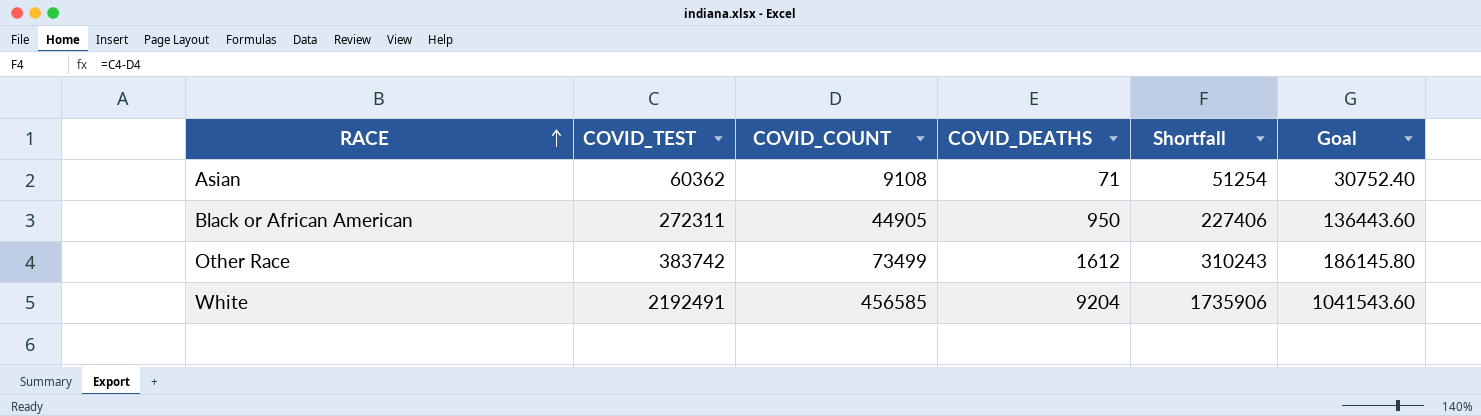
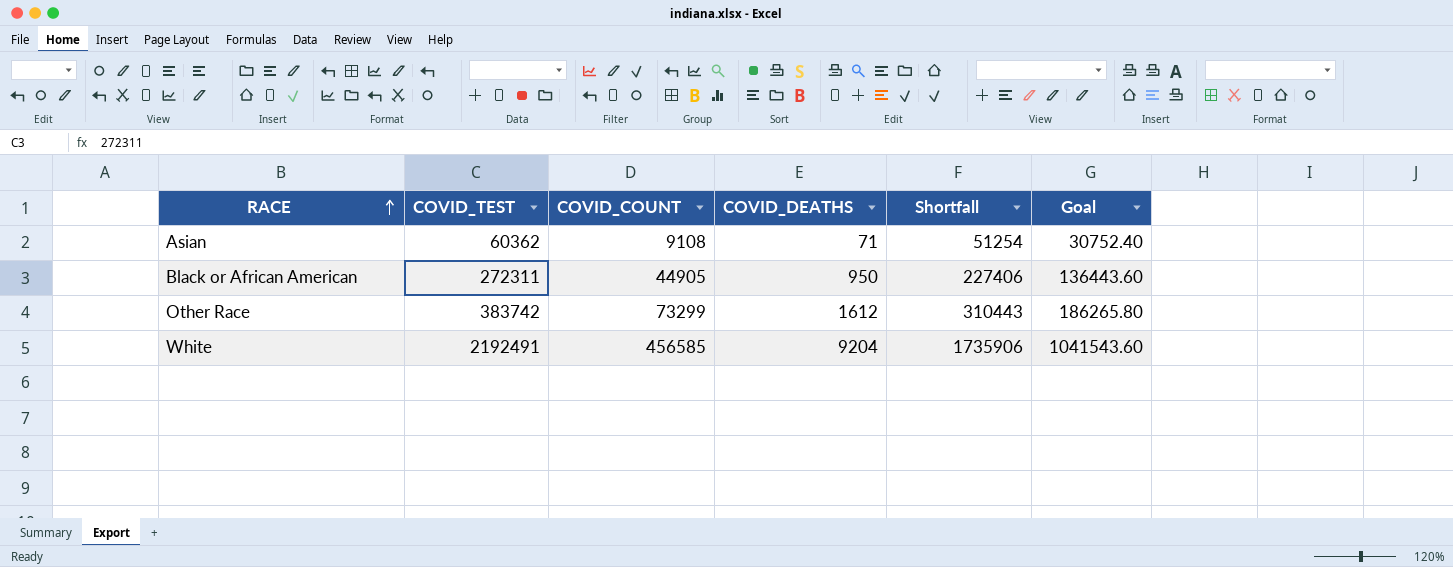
Other Race | COVID_COUNT: 73499 -> 73299
Other Race | Shortfall: 310243 -> 310443
Other Race | Goal: 186145.80 -> 186265.80

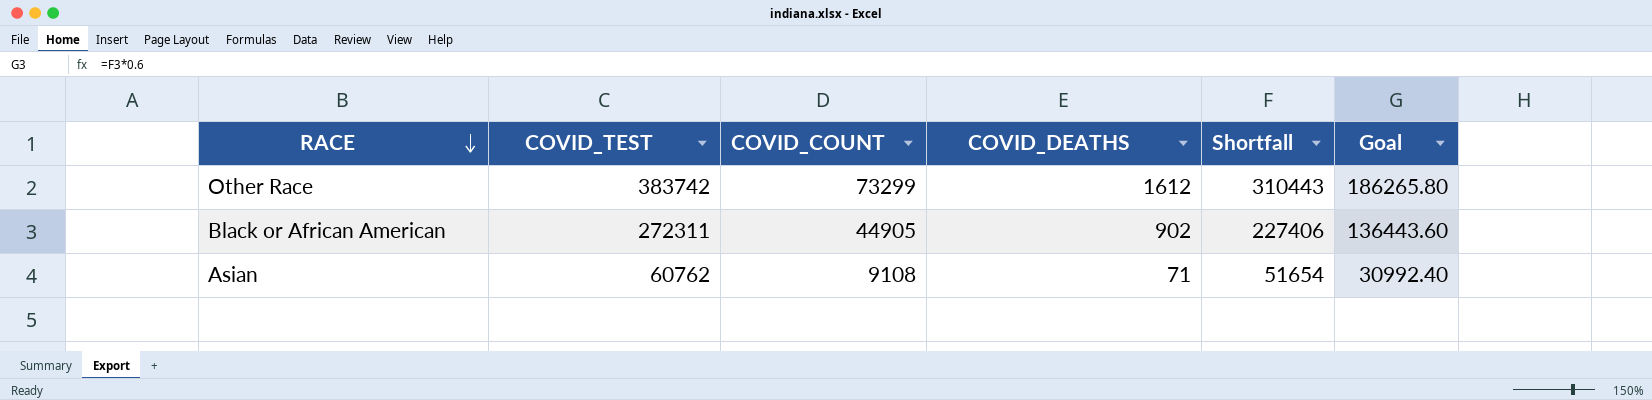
row order: RACE ascending -> RACE descending
row White: 2192491 | 456585 | 9204 | 1735906 | 1041543.60 -> none
Black or African American | COVID_DEATHS: 950 -> 902
Asian | COVID_TEST: 60362 -> 60762
Asian | Shortfall: 51254 -> 51654
Asian | Goal: 30752.40 -> 30992.40

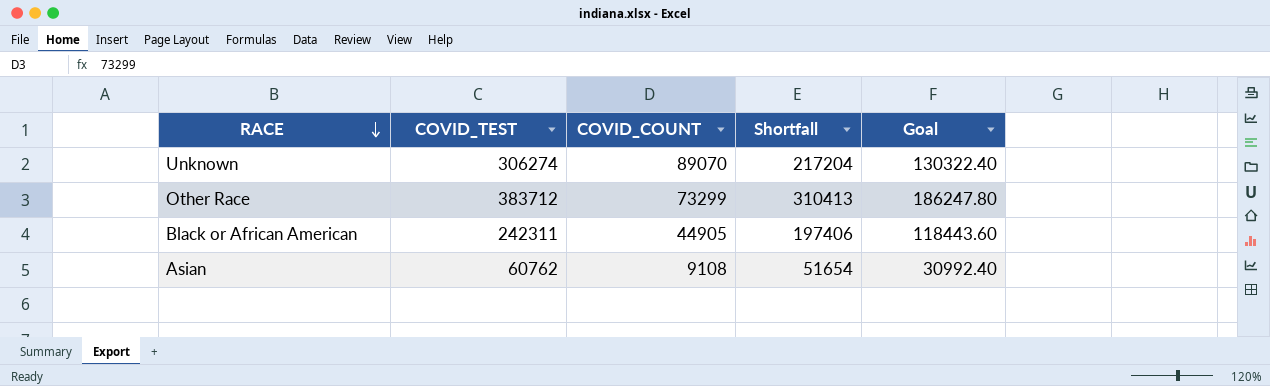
column COVID_DEATHS | position: 4 -> none
row Unknown: none -> 306274 | 89070 | 217204 | 130322.40
Other Race | COVID_TEST: 383742 -> 383712
Other Race | Shortfall: 310443 -> 310413
Other Race | Goal: 186265.80 -> 186247.80
Black or African American | COVID_TEST: 272311 -> 242311
Black or African American | Shortfall: 227406 -> 197406
Black or African American | Goal: 136443.60 -> 118443.60

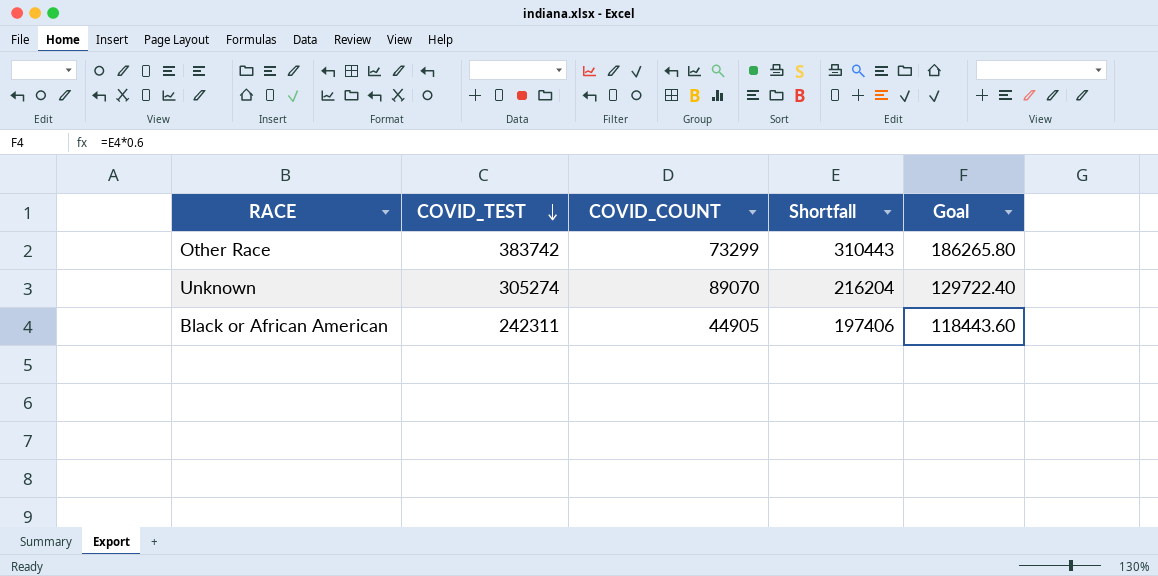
row order: RACE descending -> COVID_TEST descending
row Asian: 60762 | 9108 | 51654 | 30992.40 -> none
Other Race | COVID_TEST: 383712 -> 383742
Other Race | Shortfall: 310413 -> 310443
Other Race | Goal: 186247.80 -> 186265.80
Unknown | COVID_TEST: 306274 -> 305274
Unknown | Shortfall: 217204 -> 216204
Unknown | Goal: 130322.40 -> 129722.40

